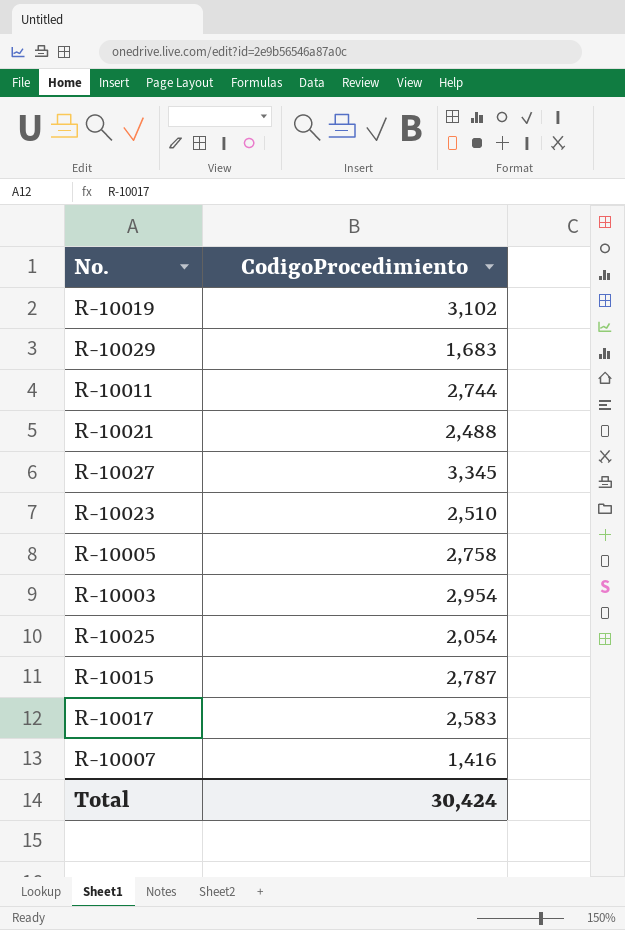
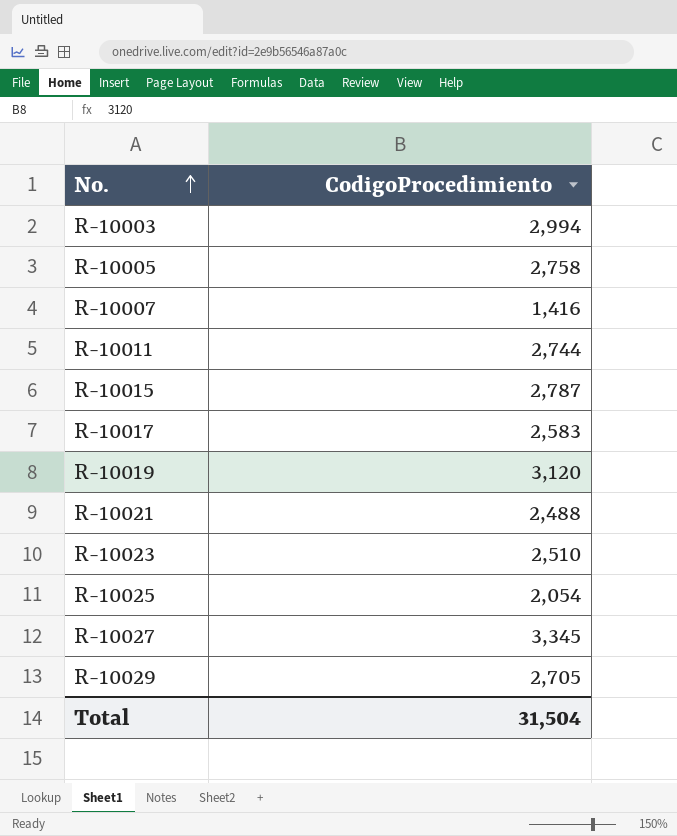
row order: none -> No. ascending
R-10003 | CodigoProcedimiento: 2,954 -> 2,994
R-10019 | CodigoProcedimiento: 3,102 -> 3,120
R-10029 | CodigoProcedimiento: 1,683 -> 2,705
Total | CodigoProcedimiento: 30,424 -> 31,504

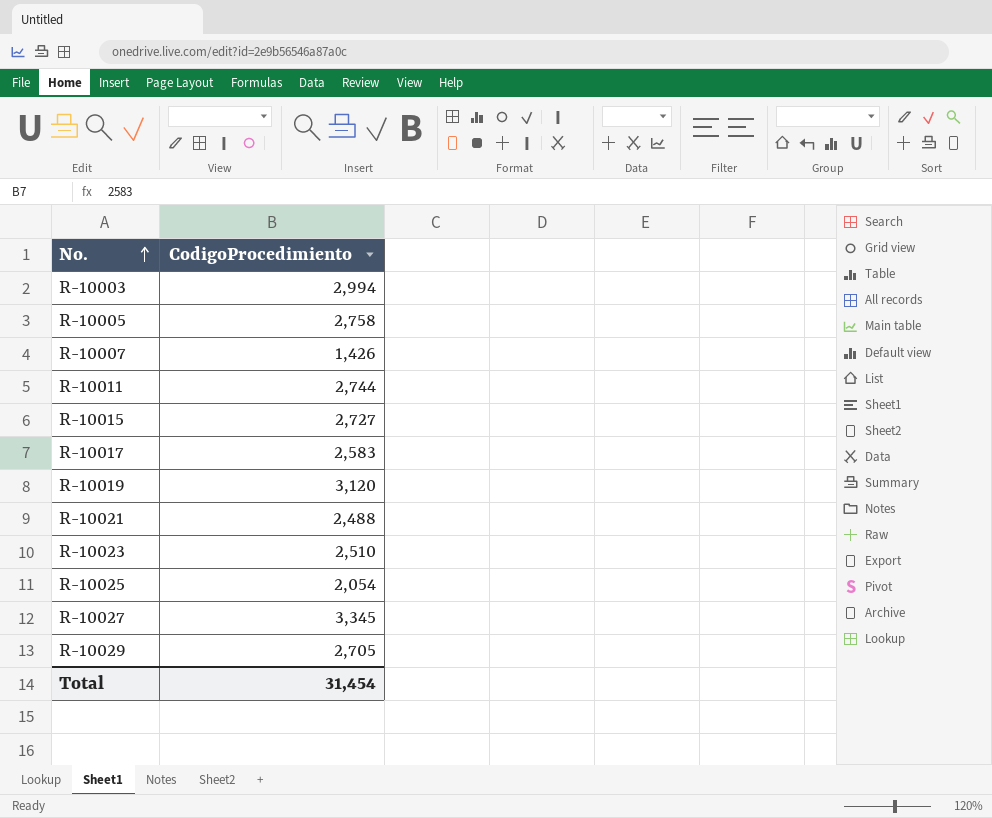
R-10007 | CodigoProcedimiento: 1,416 -> 1,426
R-10015 | CodigoProcedimiento: 2,787 -> 2,727
Total | CodigoProcedimiento: 31,504 -> 31,454

